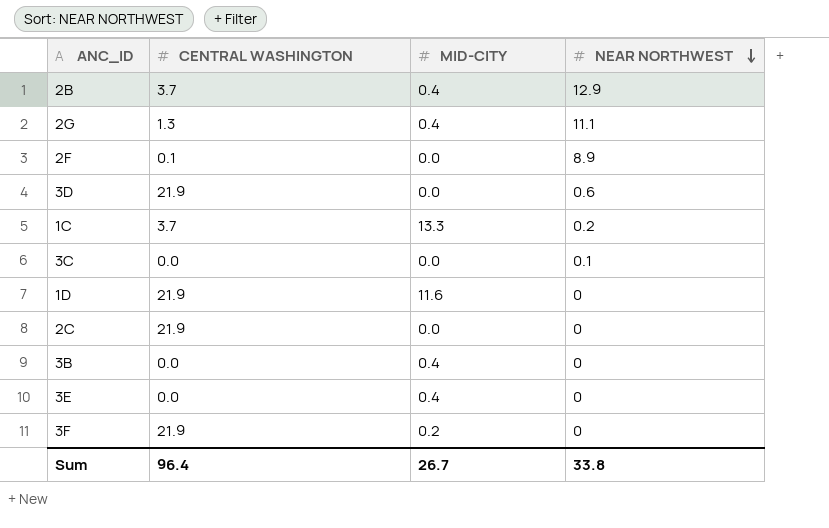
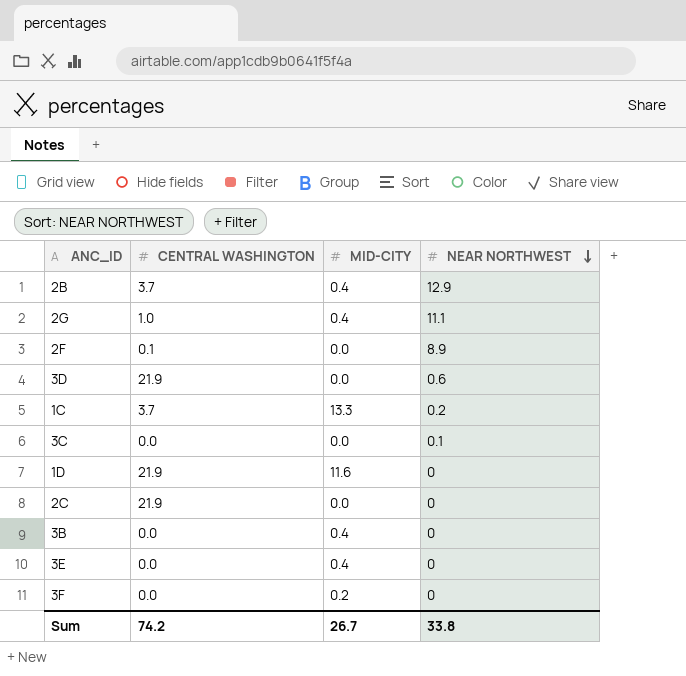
2G | CENTRAL WASHINGTON: 1.3 -> 1.0
3F | CENTRAL WASHINGTON: 21.9 -> 0.0
Sum | CENTRAL WASHINGTON: 96.4 -> 74.2

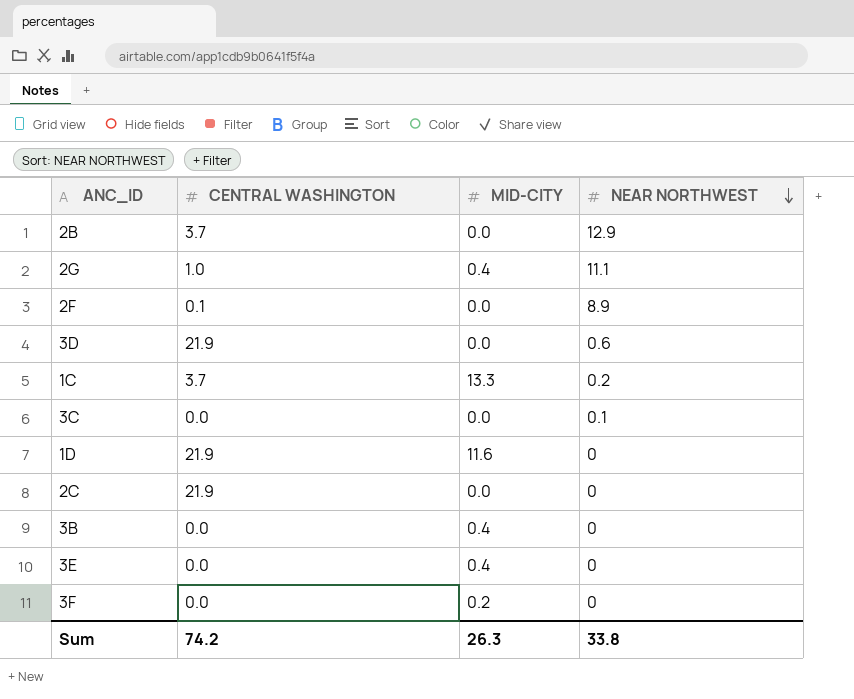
2B | MID-CITY: 0.4 -> 0.0
Sum | MID-CITY: 26.7 -> 26.3

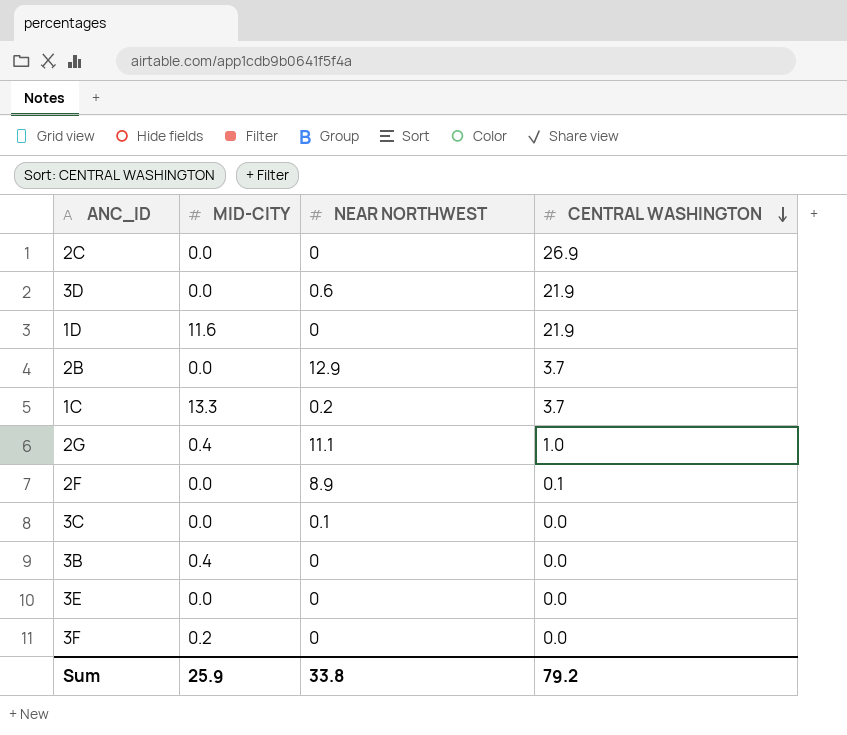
row order: NEAR NORTHWEST descending -> CENTRAL WASHINGTON descending
column CENTRAL WASHINGTON | position: 2 -> 4
2C | CENTRAL WASHINGTON: 21.9 -> 26.9
3E | MID-CITY: 0.4 -> 0.0
Sum | MID-CITY: 26.3 -> 25.9
Sum | CENTRAL WASHINGTON: 74.2 -> 79.2

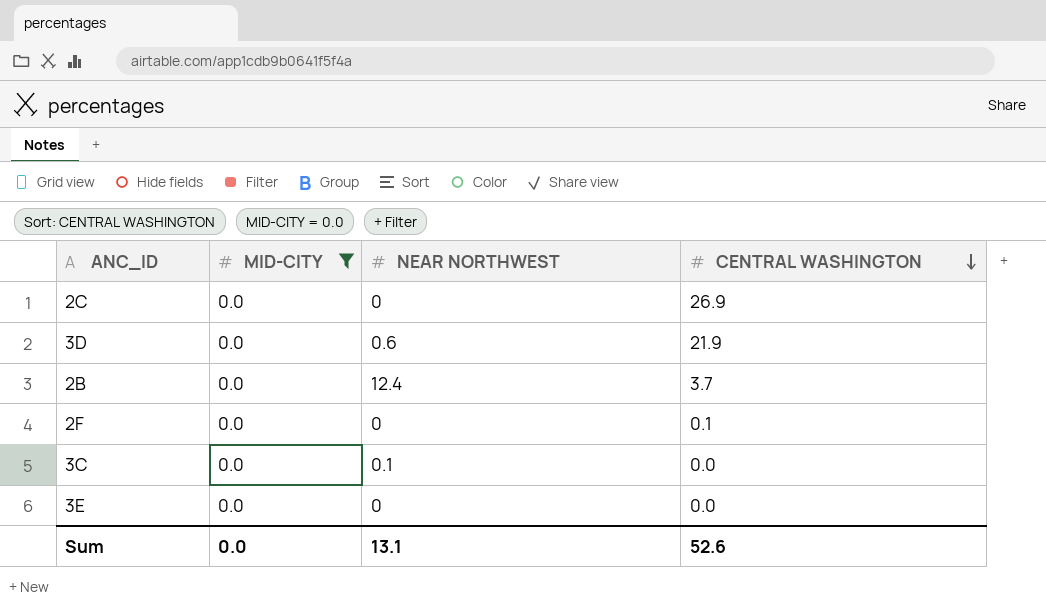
filter: none -> MID-CITY = 0.0
2B | NEAR NORTHWEST: 12.9 -> 12.4
2F | NEAR NORTHWEST: 8.9 -> 0
Sum | MID-CITY: 25.9 -> 0.0
Sum | NEAR NORTHWEST: 33.8 -> 13.1
Sum | CENTRAL WASHINGTON: 79.2 -> 52.6

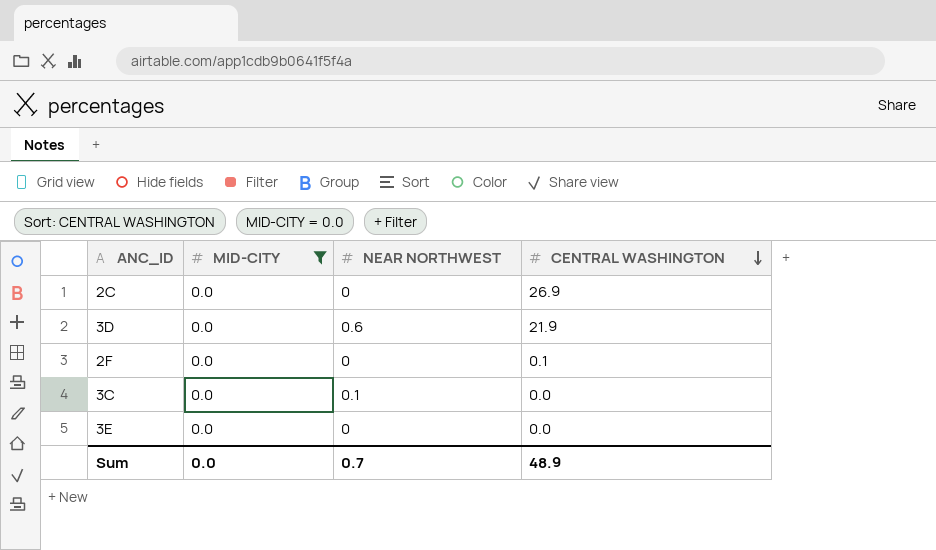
row 2B: 0.0 | 12.4 | 3.7 -> none
Sum | NEAR NORTHWEST: 13.1 -> 0.7
Sum | CENTRAL WASHINGTON: 52.6 -> 48.9

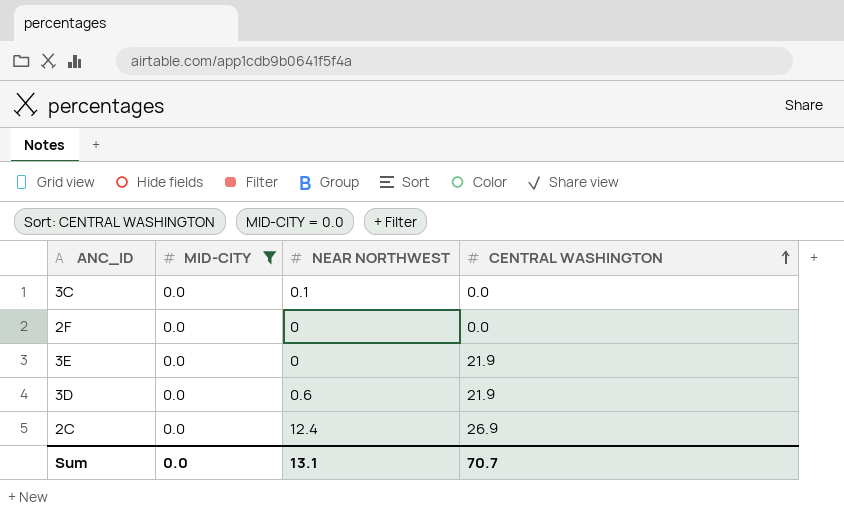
row order: CENTRAL WASHINGTON descending -> CENTRAL WASHINGTON ascending
2F | CENTRAL WASHINGTON: 0.1 -> 0.0
3E | CENTRAL WASHINGTON: 0.0 -> 21.9
2C | NEAR NORTHWEST: 0 -> 12.4
Sum | NEAR NORTHWEST: 0.7 -> 13.1
Sum | CENTRAL WASHINGTON: 48.9 -> 70.7

